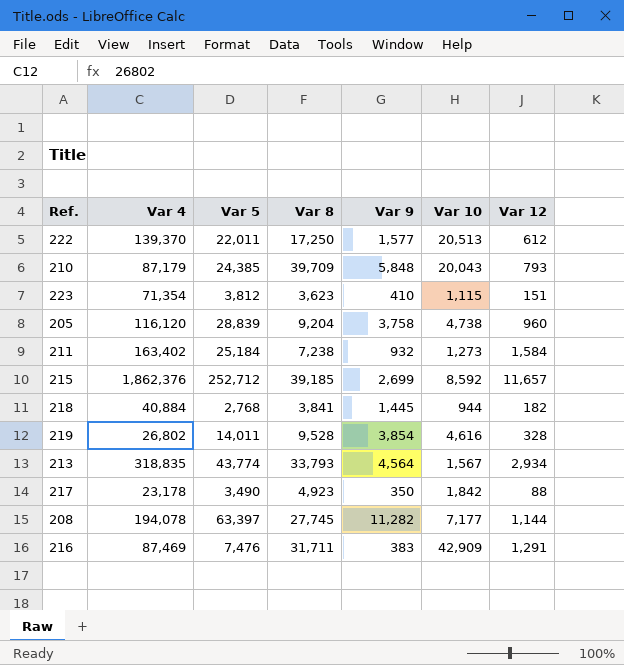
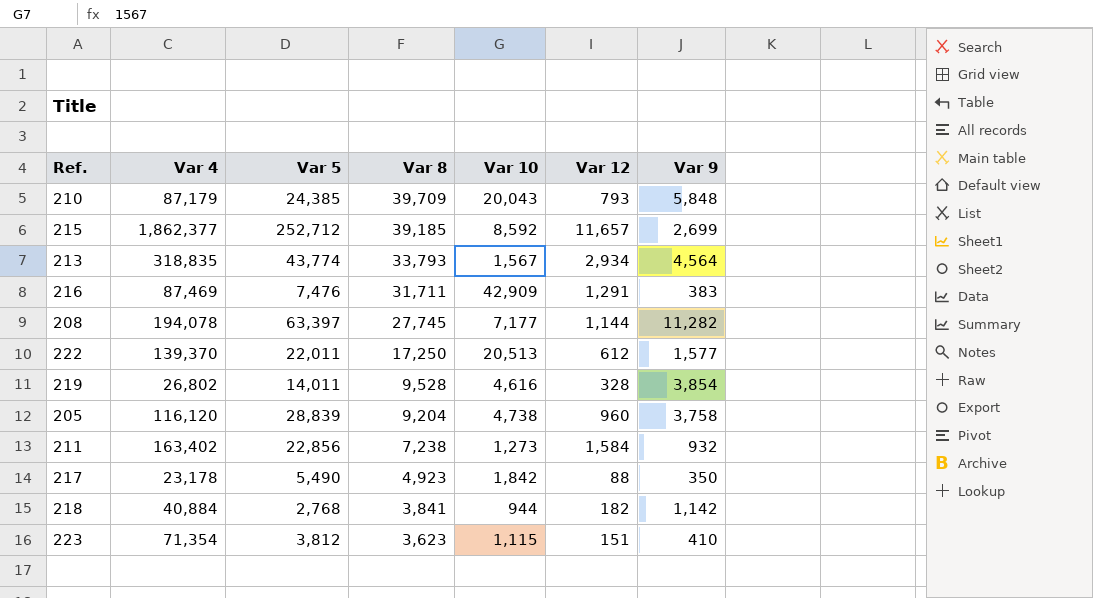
row order: none -> Var 8 descending
column Var 9 | position: 5 -> 7
215 | Var 4: 1,862,376 -> 1,862,377
211 | Var 5: 25,184 -> 22,856
217 | Var 5: 3,490 -> 5,490
218 | Var 9: 1,445 -> 1,142

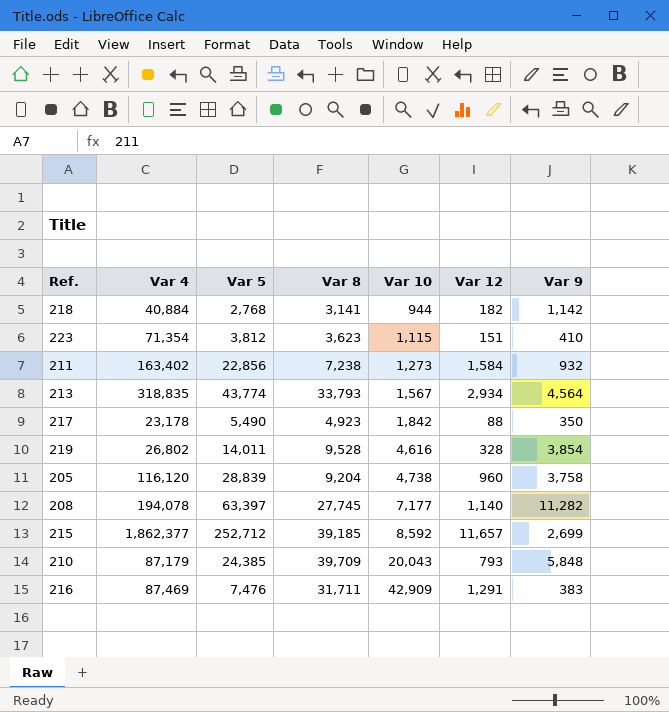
row order: Var 8 descending -> Var 10 ascending
row 222: 139,370 | 22,011 | 17,250 | 20,513 | 612 | 1,577 -> none
218 | Var 8: 3,841 -> 3,141
208 | Var 12: 1,144 -> 1,140

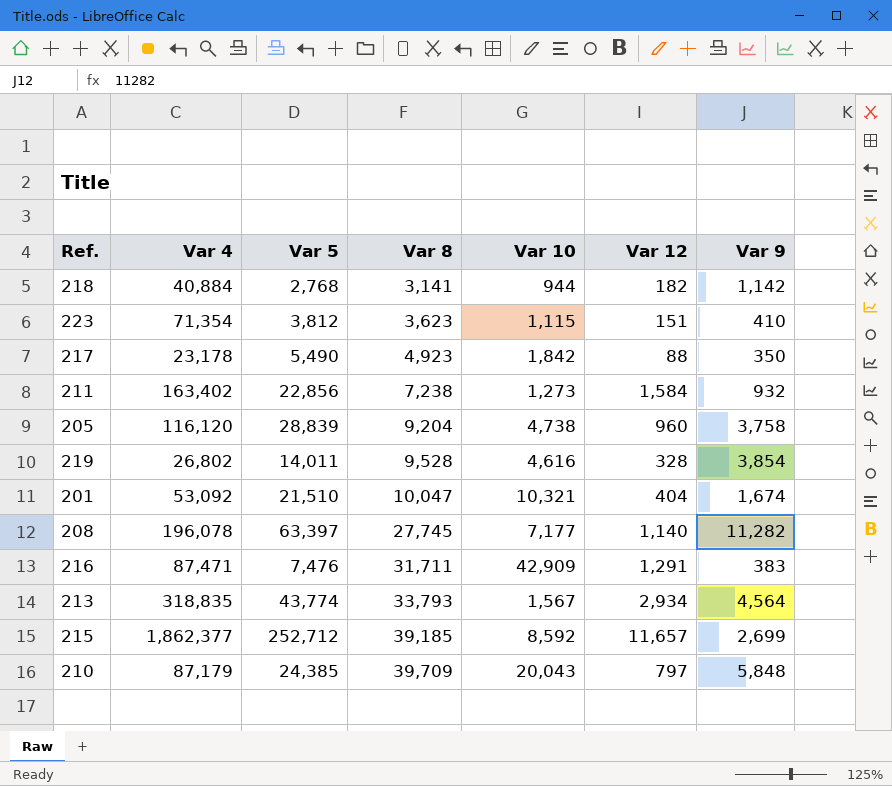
row order: Var 10 ascending -> Var 8 ascending
row 201: none -> 53,092 | 21,510 | 10,047 | 10,321 | 404 | 1,674
208 | Var 4: 194,078 -> 196,078
216 | Var 4: 87,469 -> 87,471
210 | Var 12: 793 -> 797

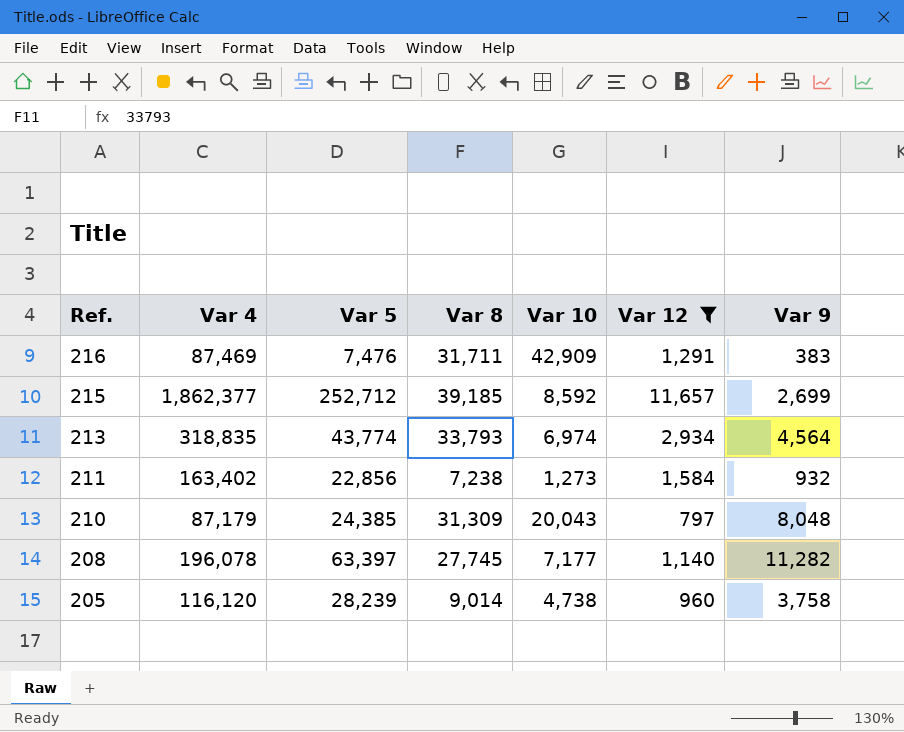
filter: none -> Var 12 >= 797
row order: Var 8 ascending -> Ref. descending
216 | Var 4: 87,471 -> 87,469
213 | Var 10: 1,567 -> 6,974
210 | Var 8: 39,709 -> 31,309
210 | Var 9: 5,848 -> 8,048
205 | Var 5: 28,839 -> 28,239
205 | Var 8: 9,204 -> 9,014

